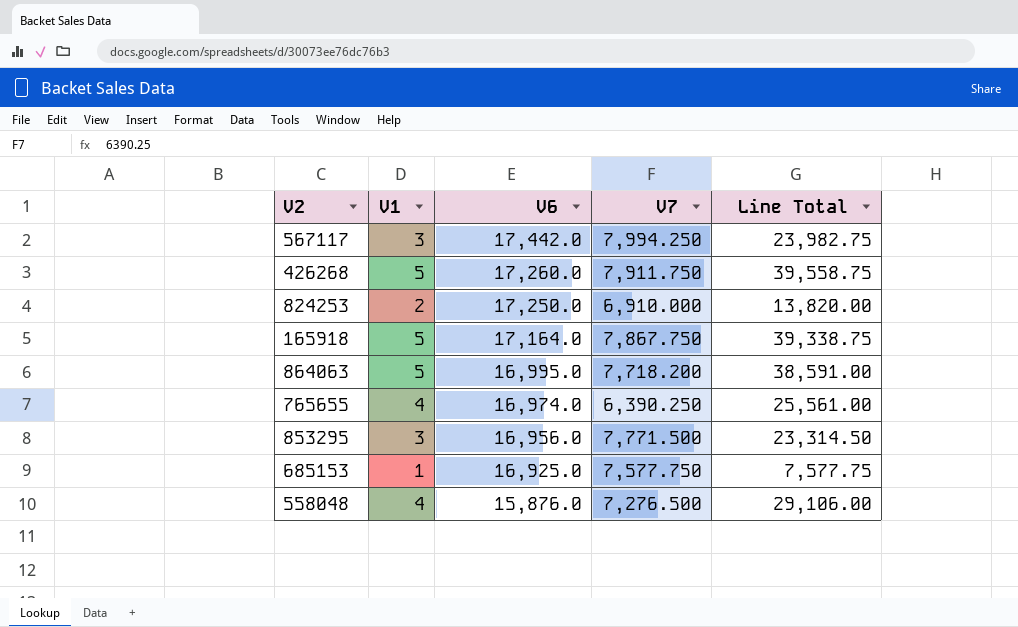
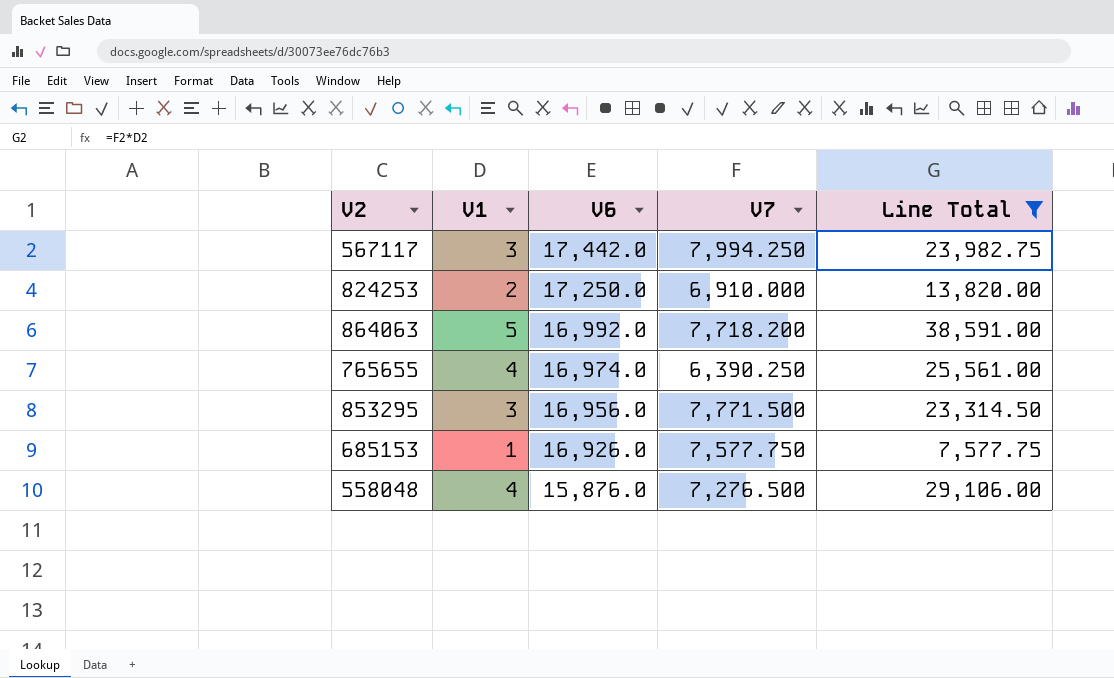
filter: none -> Line Total <= 38,591.00
864063 | V6: 16,995.0 -> 16,992.0
685153 | V6: 16,925.0 -> 16,926.0

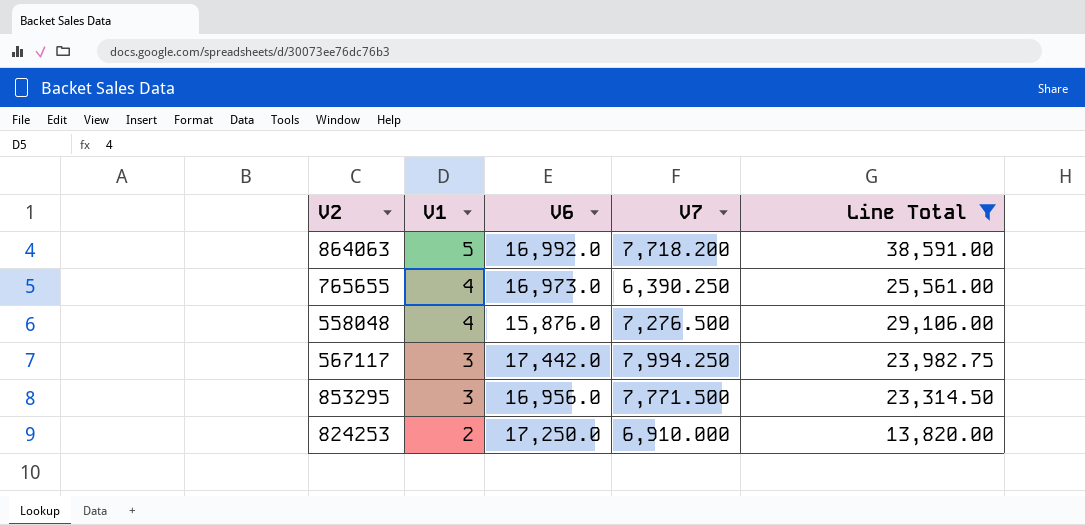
row order: V6 descending -> V1 descending
row 685153: 1 | 16,926.0 | 7,577.750 | 7,577.75 -> none
765655 | V6: 16,974.0 -> 16,973.0

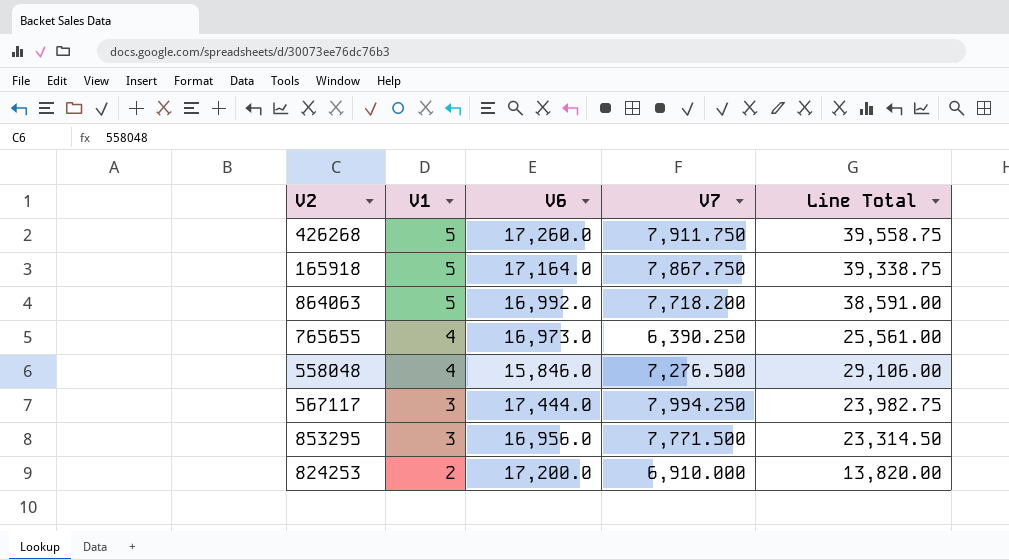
filter: Line Total <= 38,591.00 -> none
558048 | V6: 15,876.0 -> 15,846.0
567117 | V6: 17,442.0 -> 17,444.0
824253 | V6: 17,250.0 -> 17,200.0

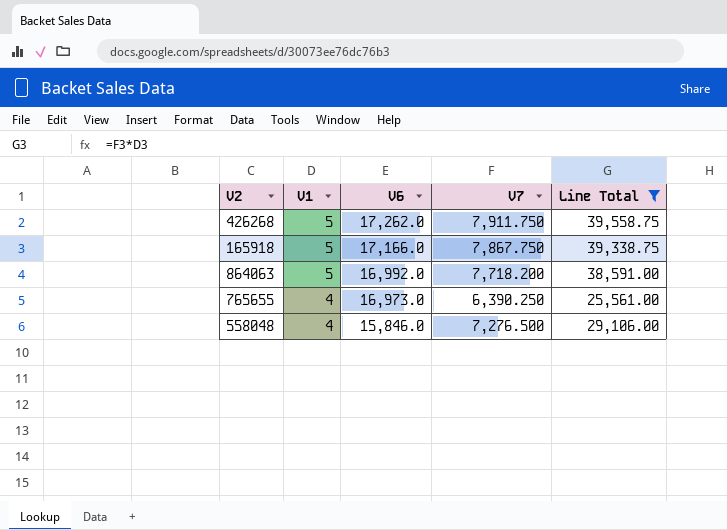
filter: none -> Line Total >= 25,561.00
426268 | V6: 17,260.0 -> 17,262.0
165918 | V6: 17,164.0 -> 17,166.0

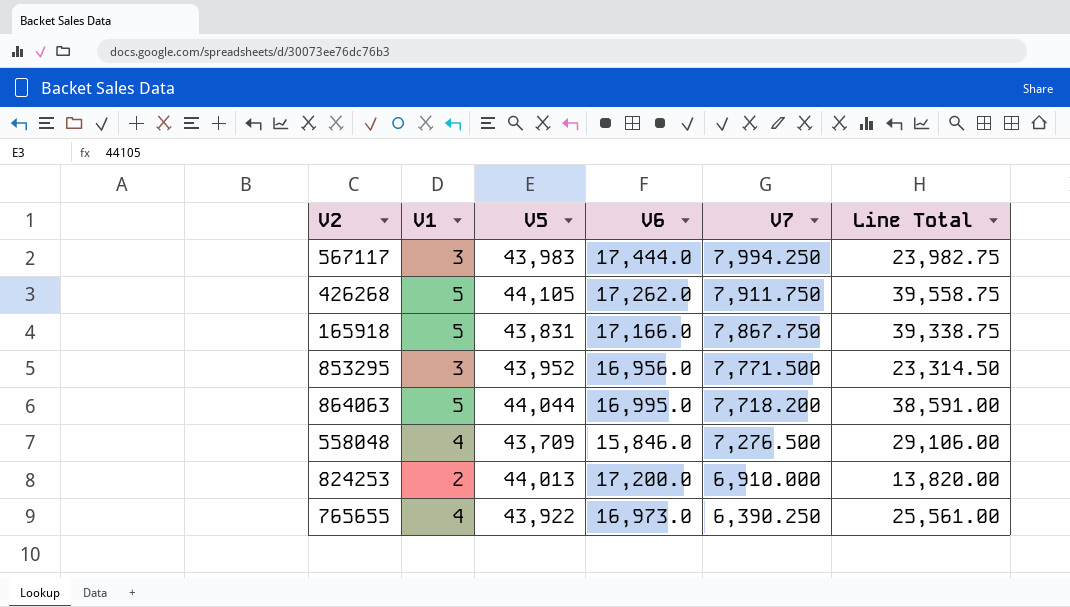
filter: Line Total >= 25,561.00 -> none
row order: V1 descending -> V7 descending
column V5 | position: none -> 3
864063 | V6: 16,992.0 -> 16,995.0

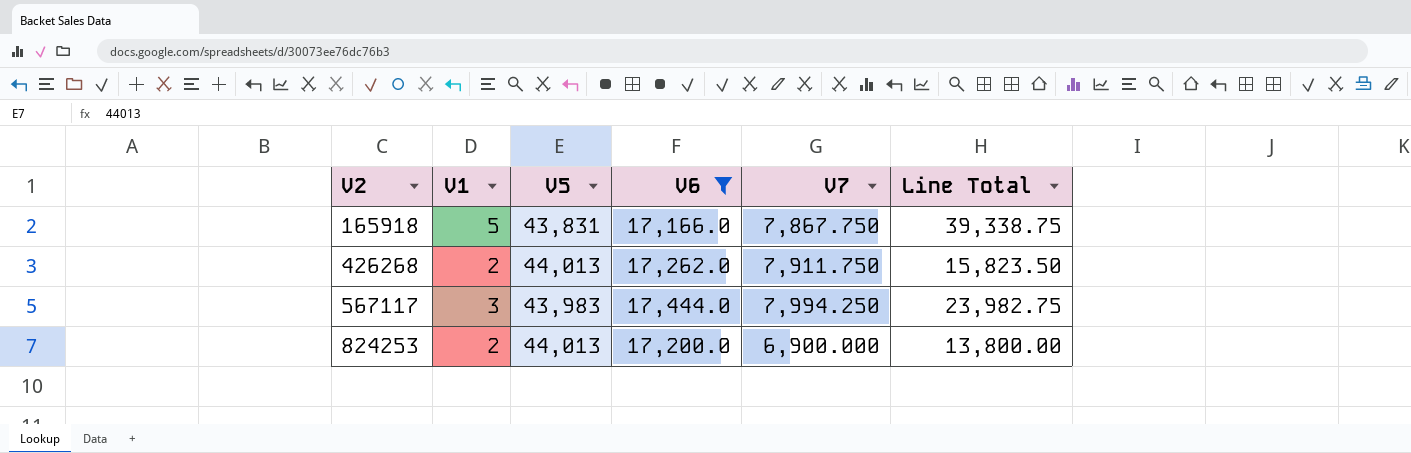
filter: none -> V6 >= 17,166.0
row order: V7 descending -> V2 ascending
426268 | V1: 5 -> 2
426268 | V5: 44,105 -> 44,013
426268 | Line Total: 39,558.75 -> 15,823.50
824253 | V7: 6,910.000 -> 6,900.000
824253 | Line Total: 13,820.00 -> 13,800.00

